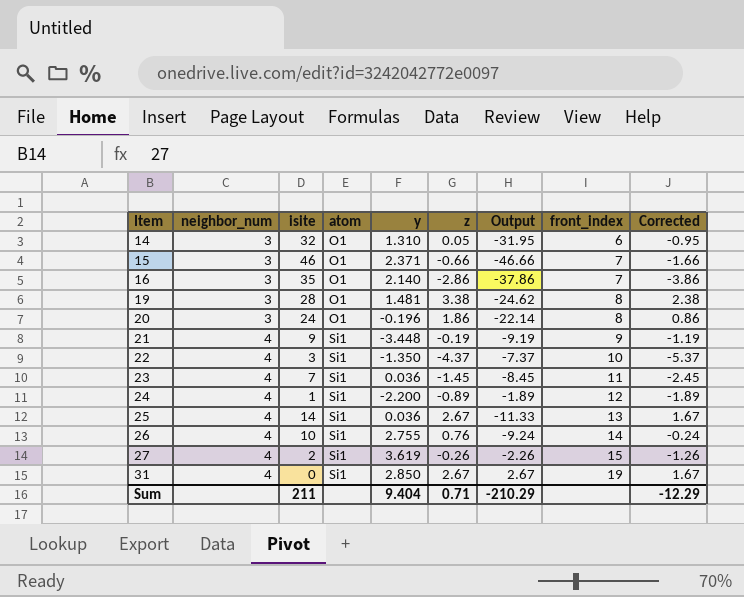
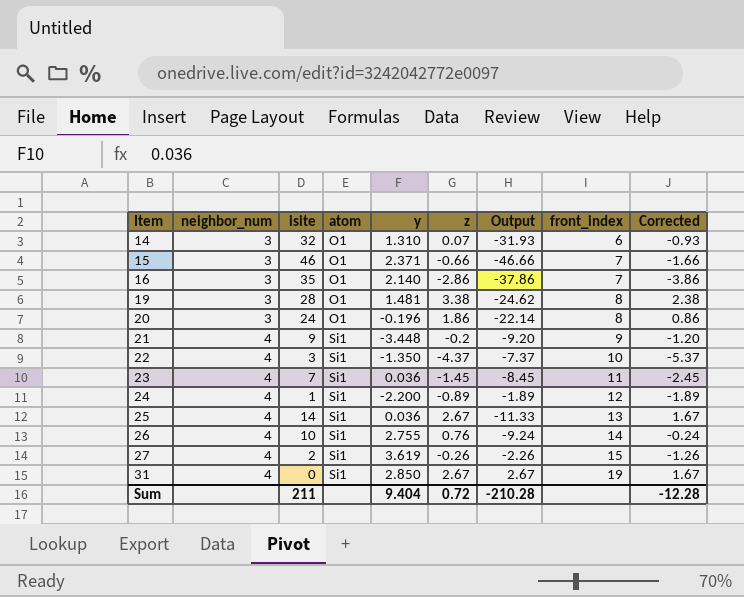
14 | z: 0.05 -> 0.07
14 | Output: -31.95 -> -31.93
14 | Corrected: -0.95 -> -0.93
21 | z: -0.19 -> -0.2
21 | Output: -9.19 -> -9.20
21 | Corrected: -1.19 -> -1.20
Sum | z: 0.71 -> 0.72
Sum | Output: -210.29 -> -210.28
Sum | Corrected: -12.29 -> -12.28

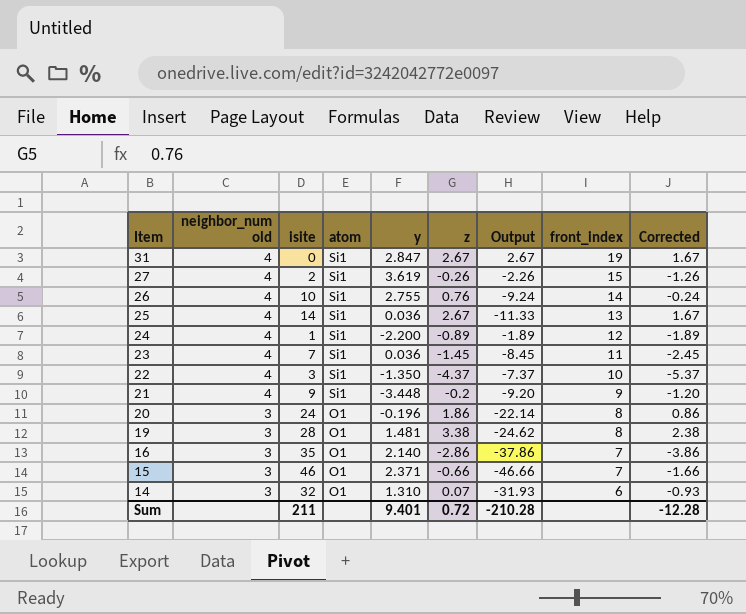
row order: Item ascending -> Item descending
column name: neighbor_num -> neighbor_num old
31 | y: 2.850 -> 2.847
Sum | y: 9.404 -> 9.401

